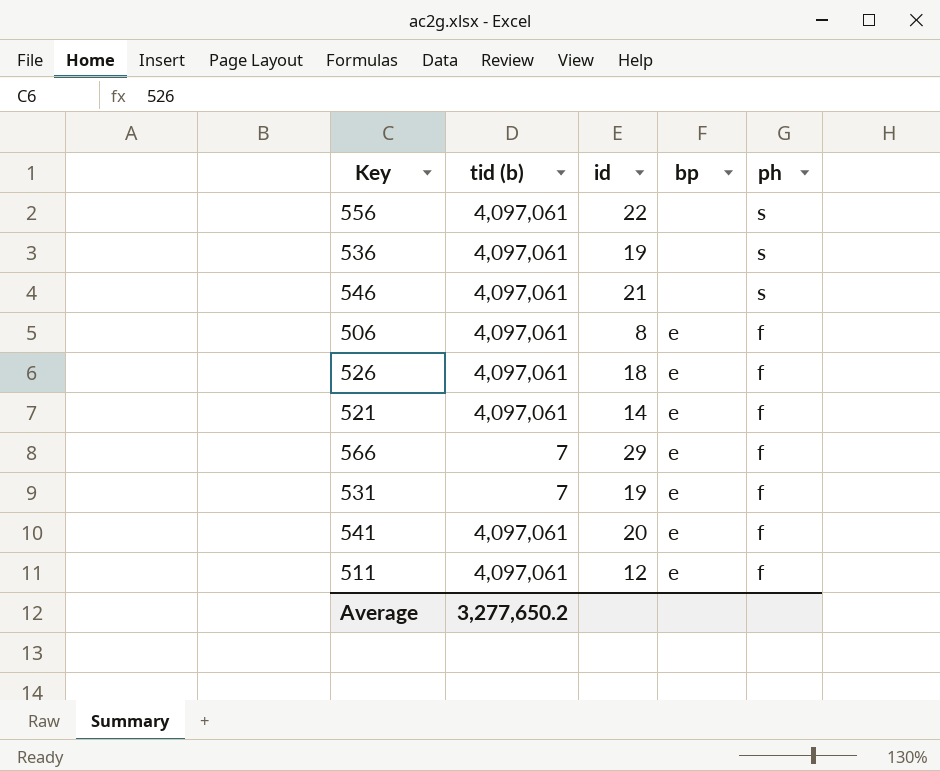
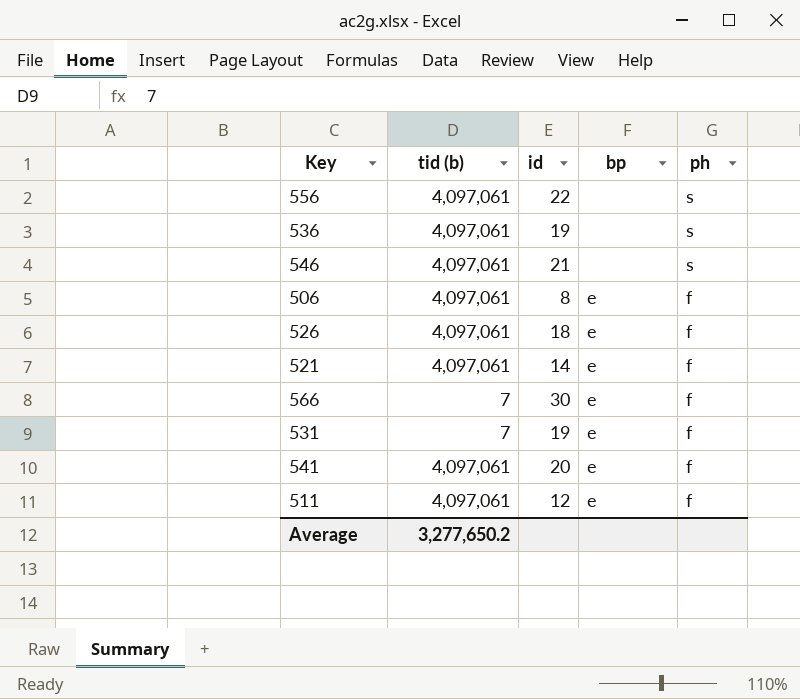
566 | id: 29 -> 30

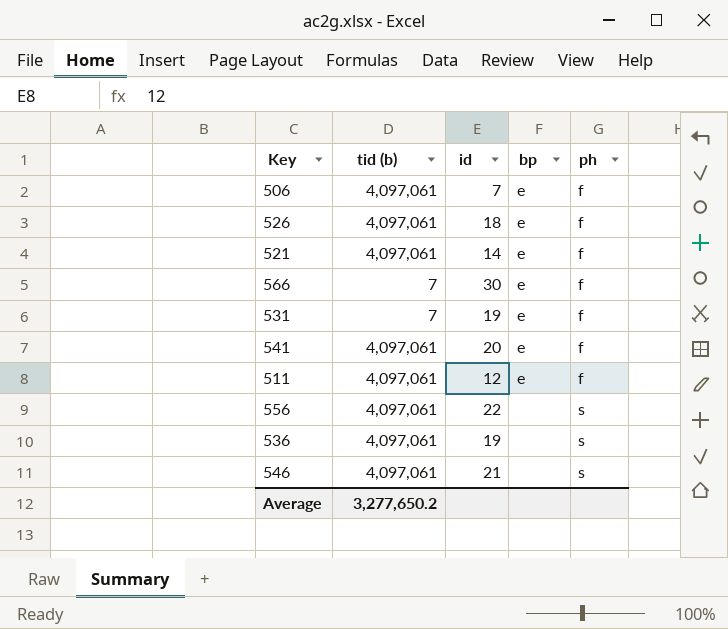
row order: ph descending -> ph ascending
506 | id: 8 -> 7

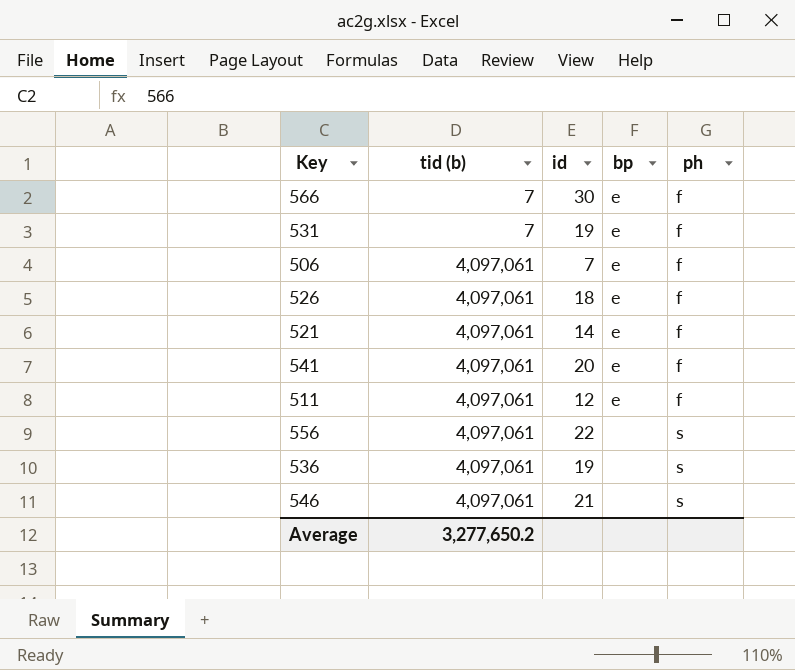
row order: ph ascending -> tid (b) ascending

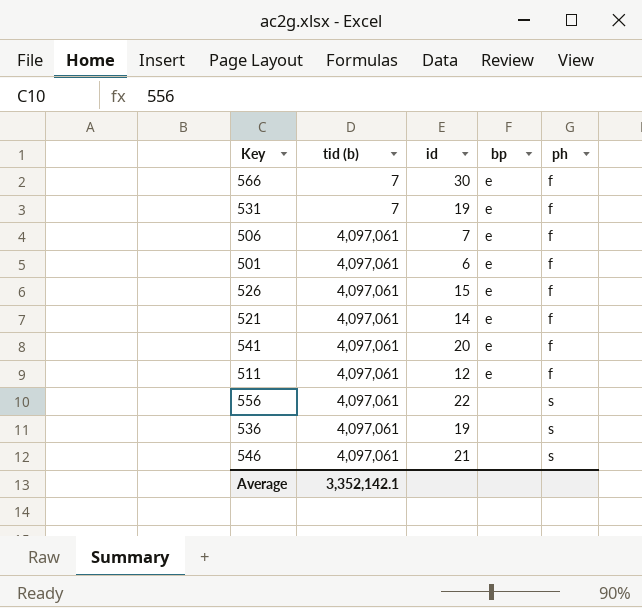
row 501: none -> 4,097,061 | 6 | e | f
526 | id: 18 -> 15
Average | tid (b): 3,277,650.2 -> 3,352,142.1

